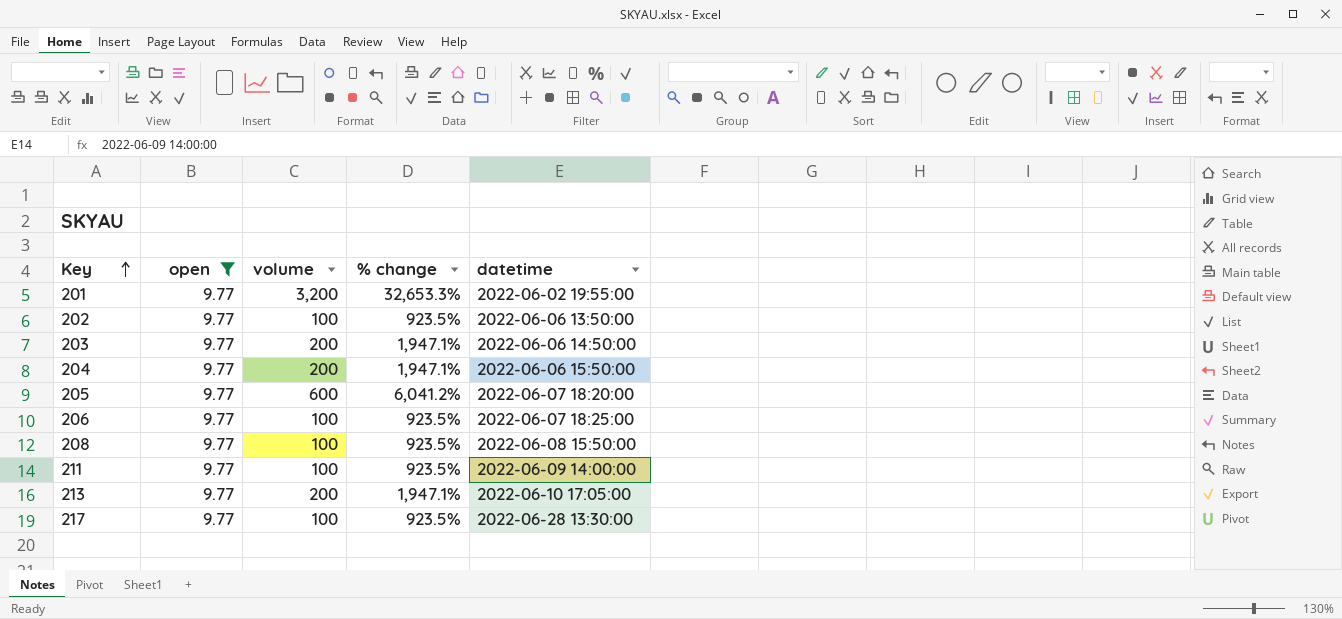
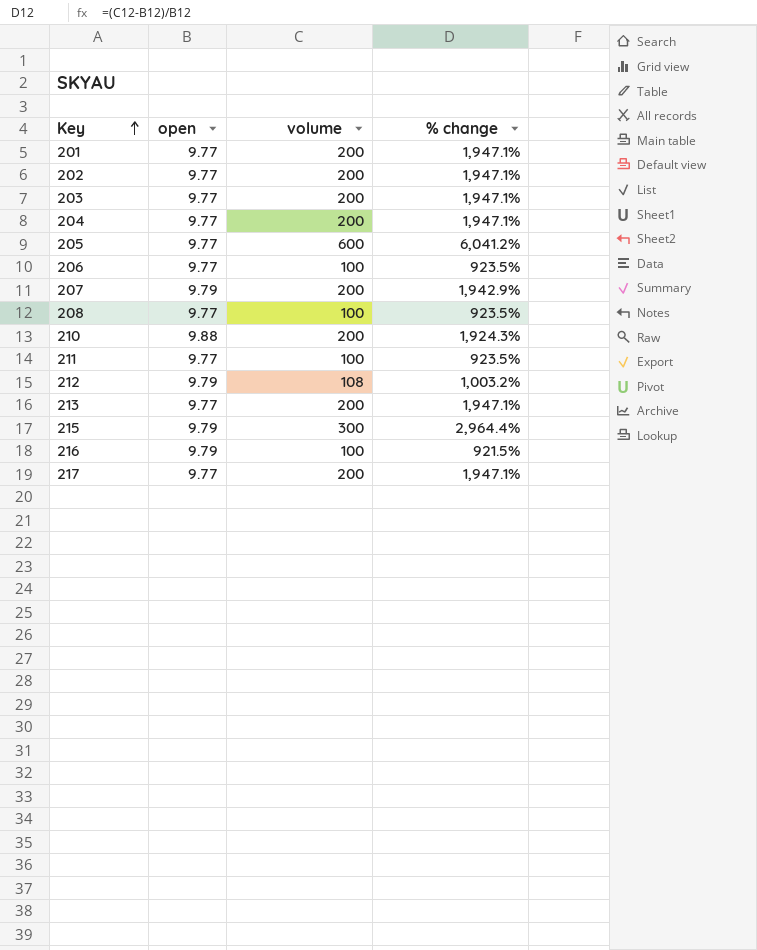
filter: open = 9.77 -> none
column datetime | position: 5 -> none
201 | volume: 3,200 -> 200
201 | % change: 32,653.3% -> 1,947.1%
202 | volume: 100 -> 200
202 | % change: 923.5% -> 1,947.1%
217 | volume: 100 -> 200
217 | % change: 923.5% -> 1,947.1%

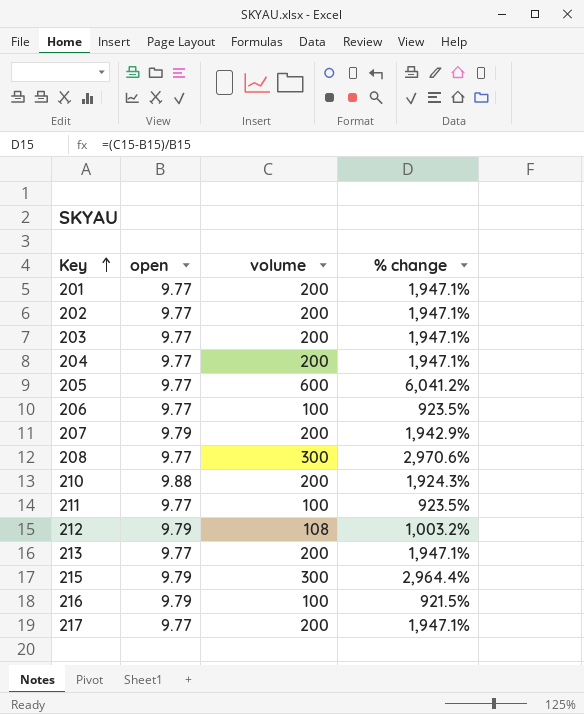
208 | volume: 100 -> 300
208 | % change: 923.5% -> 2,970.6%

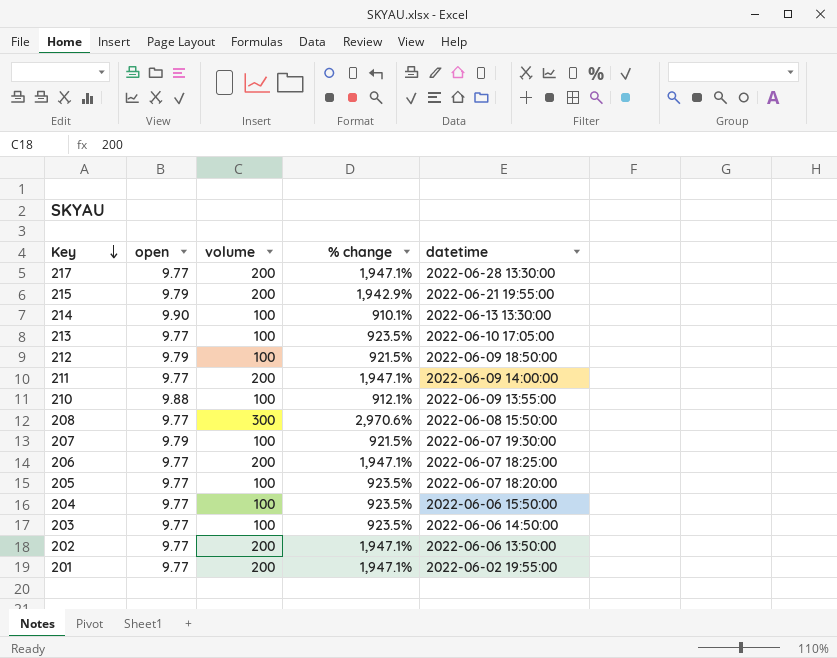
row order: Key ascending -> Key descending
column datetime | position: none -> 5
row 216: 9.79 | 100 | 921.5% -> none
215 | volume: 300 -> 200
215 | % change: 2,964.4% -> 1,942.9%
row 214: none -> 9.90 | 100 | 910.1% | 2022-06-13 13:30:00
213 | volume: 200 -> 100
213 | % change: 1,947.1% -> 923.5%
212 | volume: 108 -> 100
212 | % change: 1,003.2% -> 921.5%
211 | volume: 100 -> 200
211 | % change: 923.5% -> 1,947.1%
210 | volume: 200 -> 100
210 | % change: 1,924.3% -> 912.1%
207 | volume: 200 -> 100
207 | % change: 1,942.9% -> 921.5%
206 | volume: 100 -> 200
206 | % change: 923.5% -> 1,947.1%
205 | volume: 600 -> 100
205 | % change: 6,041.2% -> 923.5%
204 | volume: 200 -> 100
204 | % change: 1,947.1% -> 923.5%
203 | volume: 200 -> 100
203 | % change: 1,947.1% -> 923.5%

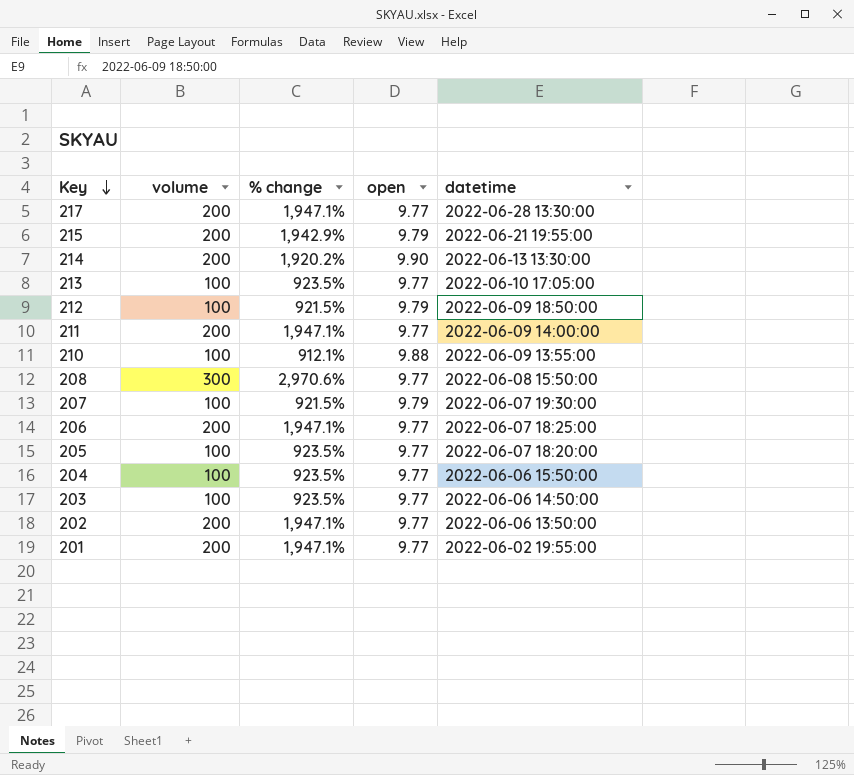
column open | position: 2 -> 4
214 | volume: 100 -> 200
214 | % change: 910.1% -> 1,920.2%

